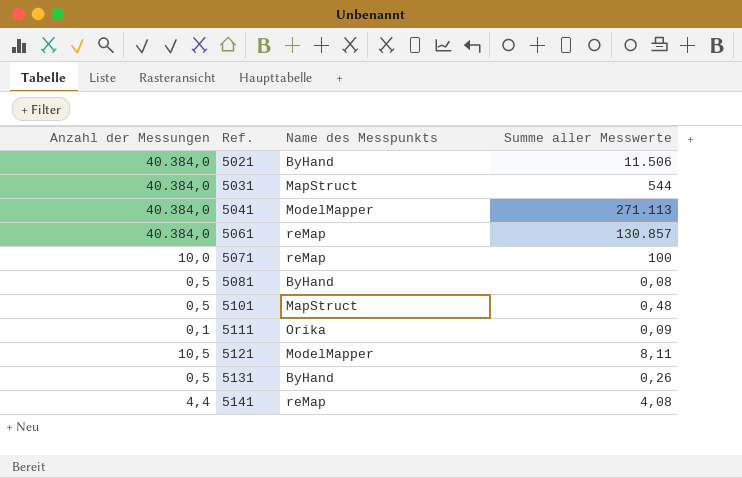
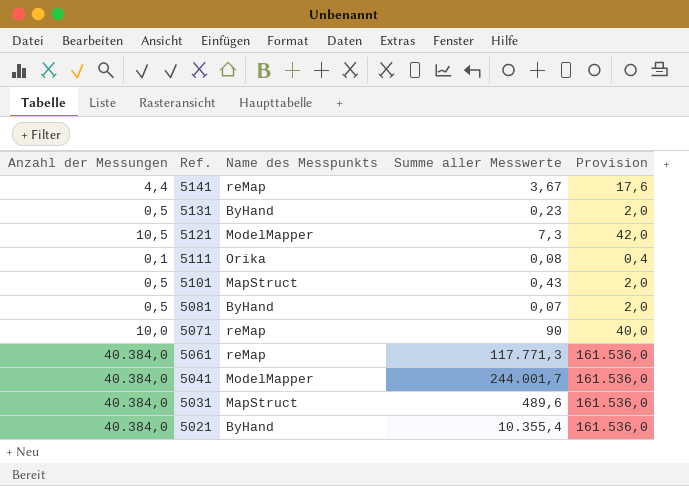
row order: Ref. ascending -> Ref. descending
column Provision | formula: none -> [Anzahl der Messungen] * 4
5141 | Summe aller Messwerte: 4,08 -> 3,67
5131 | Summe aller Messwerte: 0,26 -> 0,23
5121 | Summe aller Messwerte: 8,11 -> 7,3
5111 | Summe aller Messwerte: 0,09 -> 0,08
5101 | Summe aller Messwerte: 0,48 -> 0,43
5081 | Summe aller Messwerte: 0,08 -> 0,07
5071 | Summe aller Messwerte: 100 -> 90
5061 | Summe aller Messwerte: 130.857 -> 117.771,3
5041 | Summe aller Messwerte: 271.113 -> 244.001,7
5031 | Summe aller Messwerte: 544 -> 489,6
5021 | Summe aller Messwerte: 11.506 -> 10.355,4

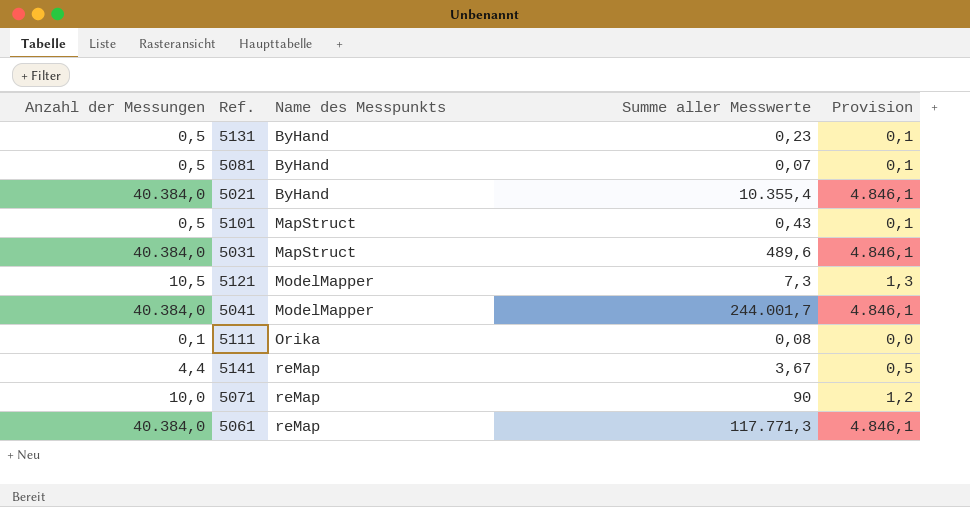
row order: Ref. descending -> Name des Messpunkts ascending
column Provision | formula: [Anzahl der Messungen] * 4 -> [Anzahl der Messungen] * 0,12

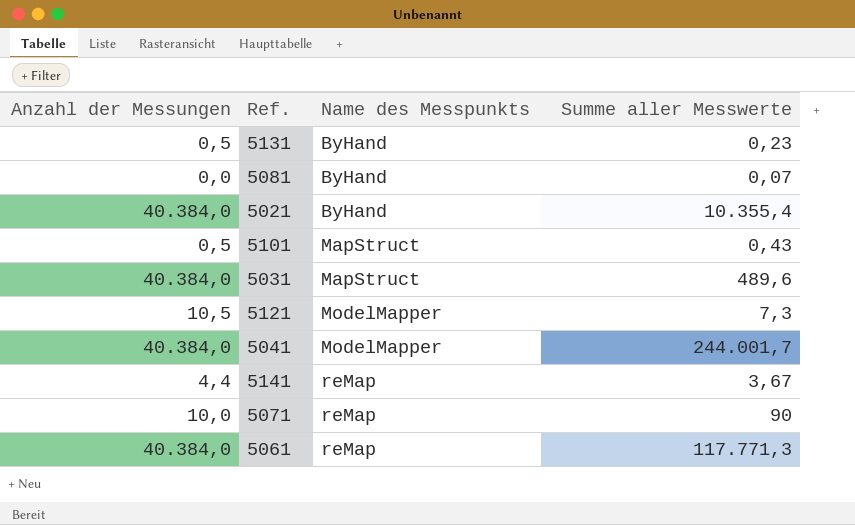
column Provision | formula: [Anzahl der Messungen] * 0,12 -> none
row 5111: 0,1 | Orika | 0,08 | 0,0 -> none
5081 | Anzahl der Messungen: 0,5 -> 0,0

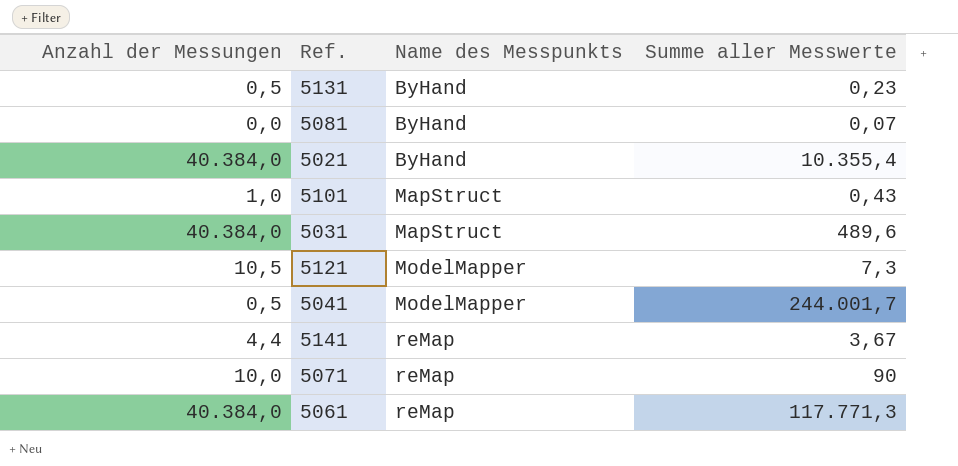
5101 | Anzahl der Messungen: 0,5 -> 1,0
5041 | Anzahl der Messungen: 40.384,0 -> 0,5

